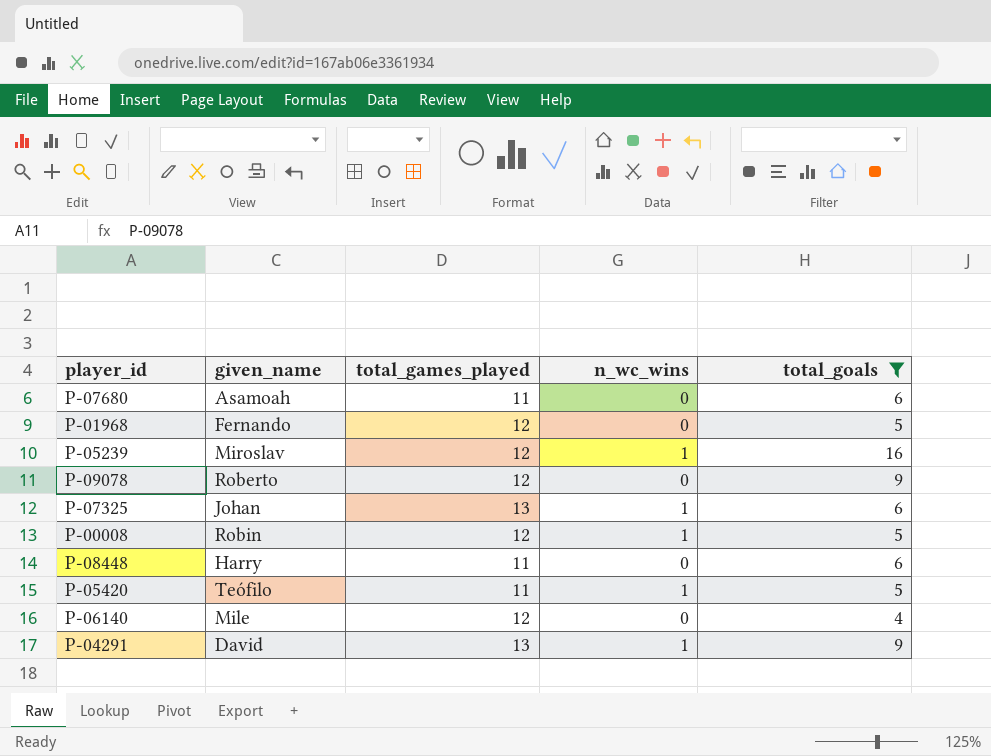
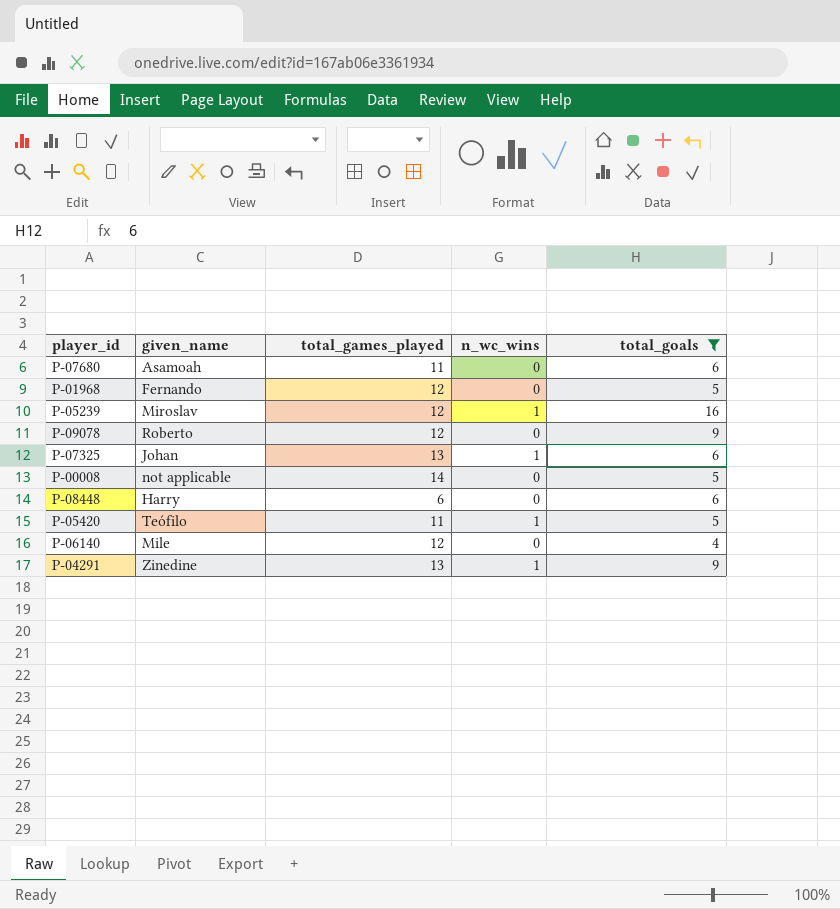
P-00008 | given_name: Robin -> not applicable
P-00008 | total_games_played: 12 -> 14
P-00008 | n_wc_wins: 1 -> 0
P-08448 | total_games_played: 11 -> 6
P-04291 | given_name: David -> Zinedine

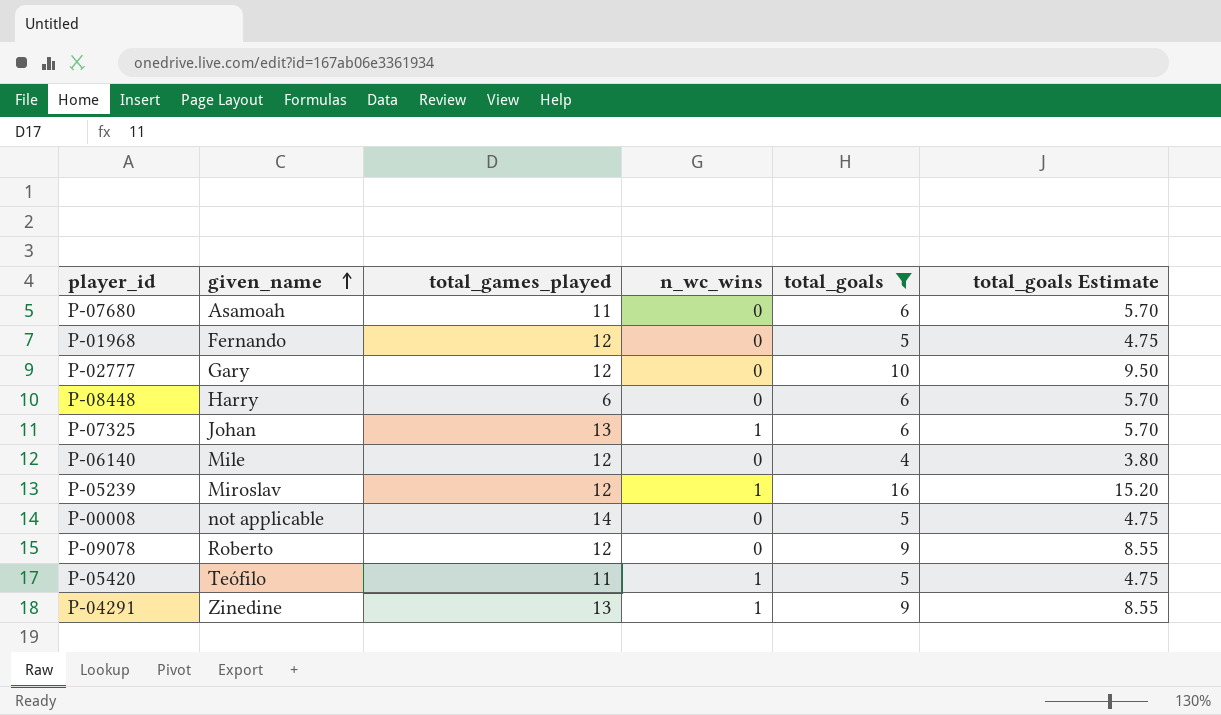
row order: none -> given_name ascending
column total_goals Estimate | formula: none -> [total_goals] * 0.95
row P-02777: none -> Gary | 12 | 0 | 10 | 9.50

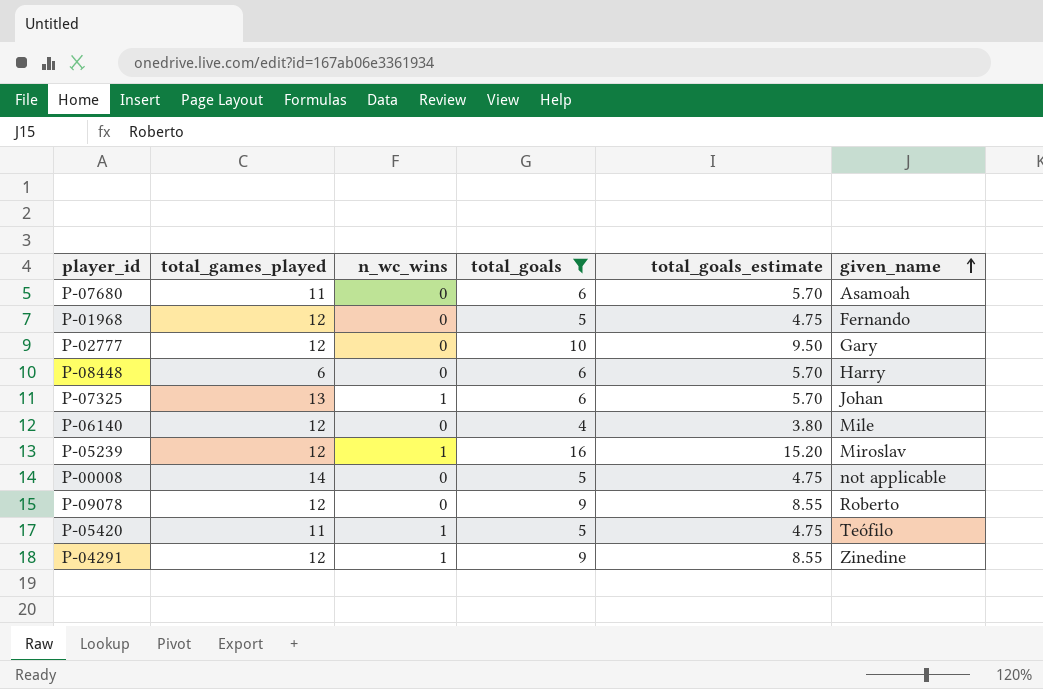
column name: total_goals Estimate -> total_goals_estimate
column given_name | position: 2 -> 6
P-04291 | total_games_played: 13 -> 12

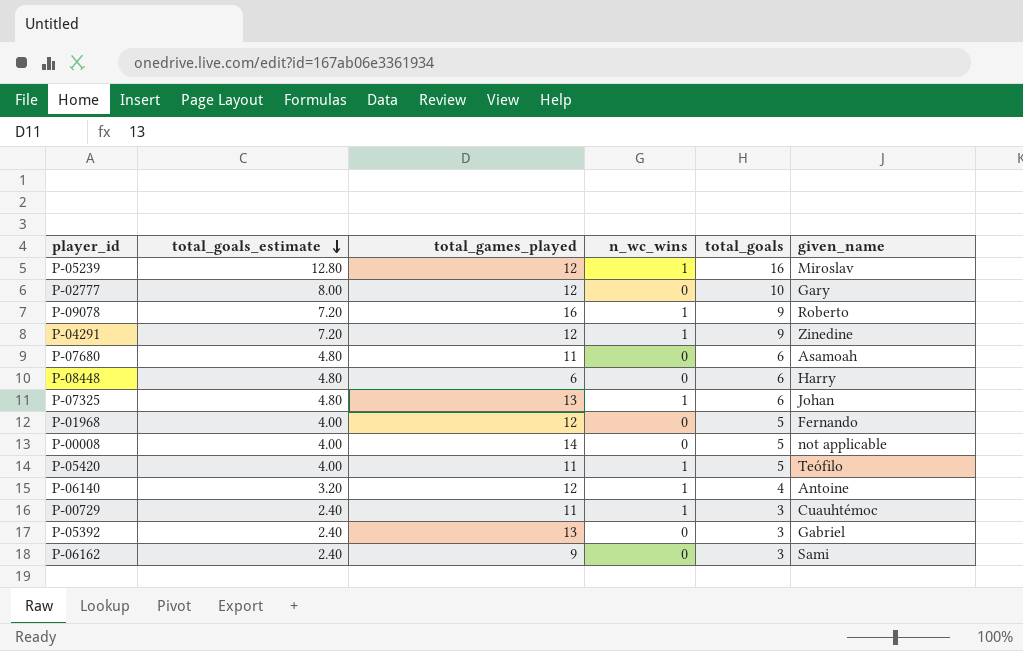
filter: total_goals != 3 -> none
row order: given_name ascending -> total_goals_estimate descending
column total_goals_estimate | formula: [total_goals] * 0.95 -> [total_goals] * 0.8
column total_goals_estimate | position: 5 -> 2
P-09078 | total_games_played: 12 -> 16
P-09078 | n_wc_wins: 0 -> 1
P-06140 | n_wc_wins: 0 -> 1
P-06140 | given_name: Mile -> Antoine

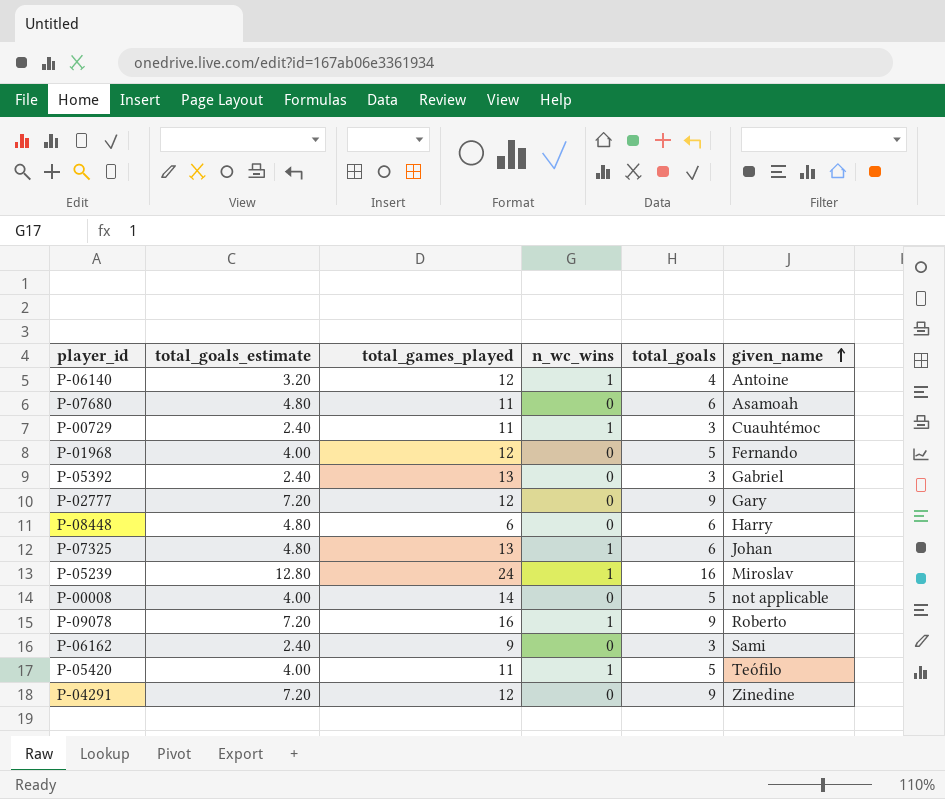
row order: total_goals_estimate descending -> given_name ascending
P-02777 | total_goals_estimate: 8.00 -> 7.20
P-02777 | total_goals: 10 -> 9
P-05239 | total_games_played: 12 -> 24
P-04291 | n_wc_wins: 1 -> 0

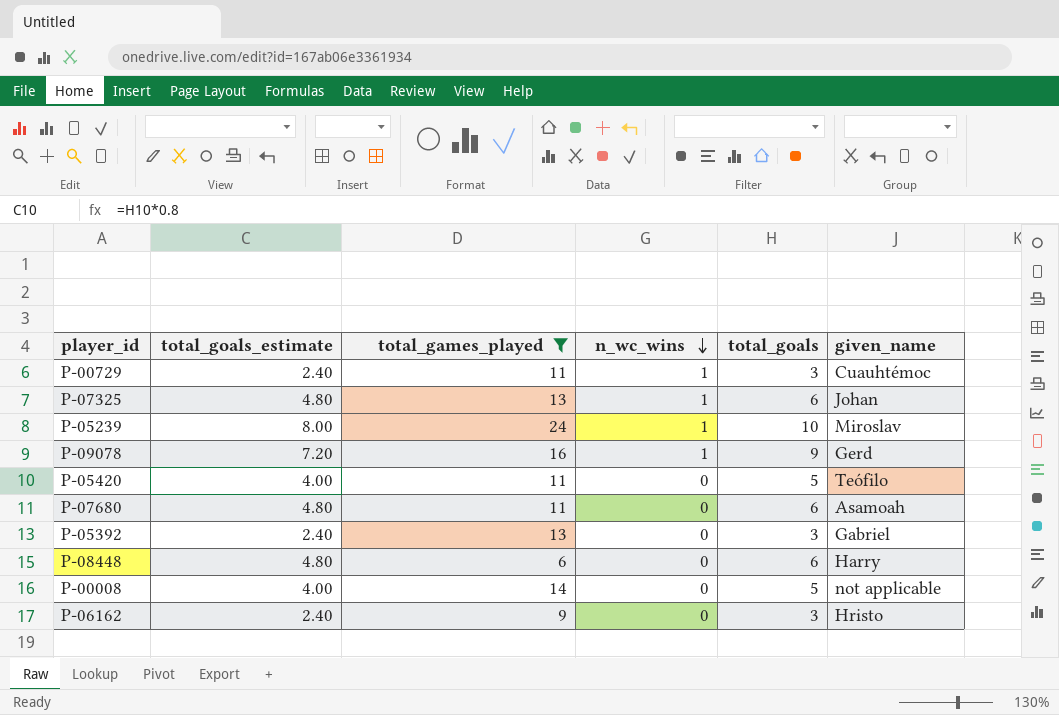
filter: none -> total_games_played != 12
row order: given_name ascending -> n_wc_wins descending
P-05239 | total_goals_estimate: 12.80 -> 8.00
P-05239 | total_goals: 16 -> 10
P-09078 | given_name: Roberto -> Gerd
P-05420 | n_wc_wins: 1 -> 0
P-06162 | given_name: Sami -> Hristo

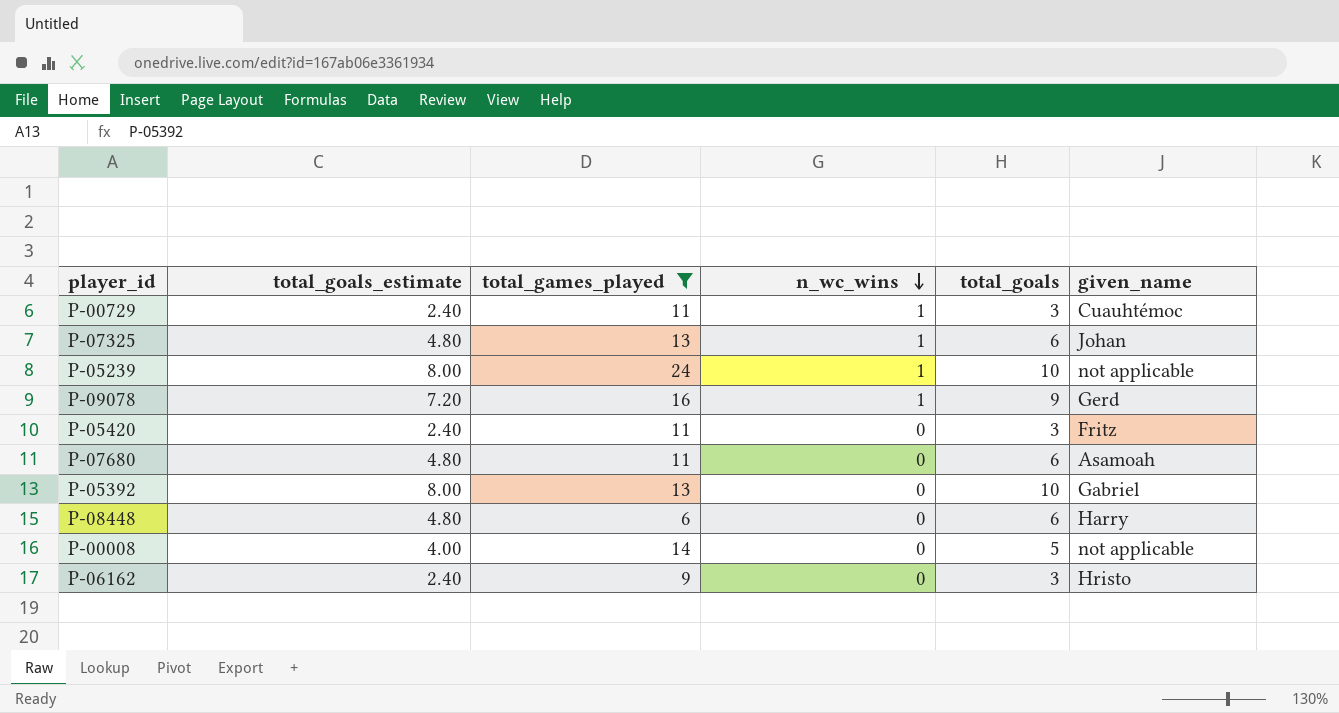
P-05239 | given_name: Miroslav -> not applicable
P-05420 | total_goals_estimate: 4.00 -> 2.40
P-05420 | total_goals: 5 -> 3
P-05420 | given_name: Teófilo -> Fritz
P-05392 | total_goals_estimate: 2.40 -> 8.00
P-05392 | total_goals: 3 -> 10

